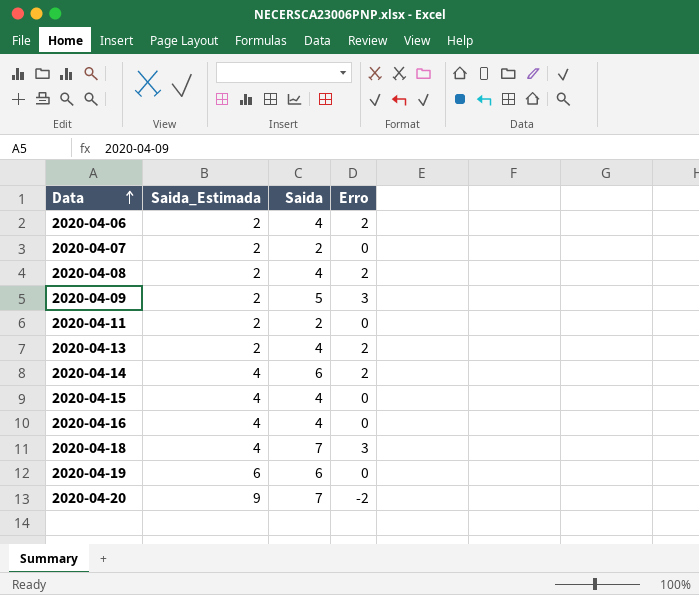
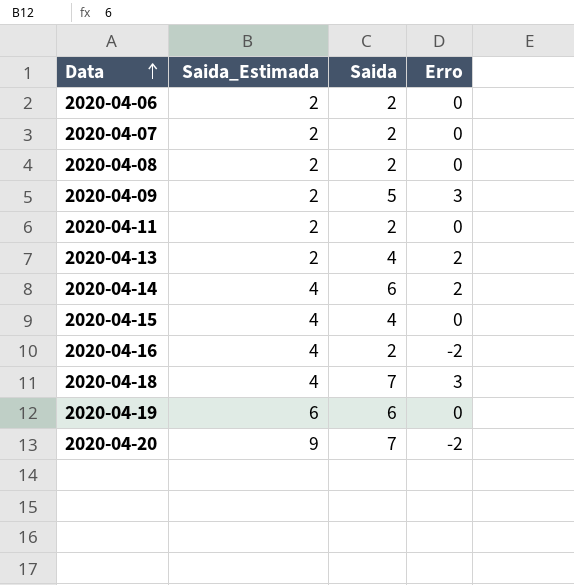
2020-04-06 | Saida: 4 -> 2
2020-04-06 | Erro: 2 -> 0
2020-04-08 | Saida: 4 -> 2
2020-04-08 | Erro: 2 -> 0
2020-04-16 | Saida: 4 -> 2
2020-04-16 | Erro: 0 -> -2

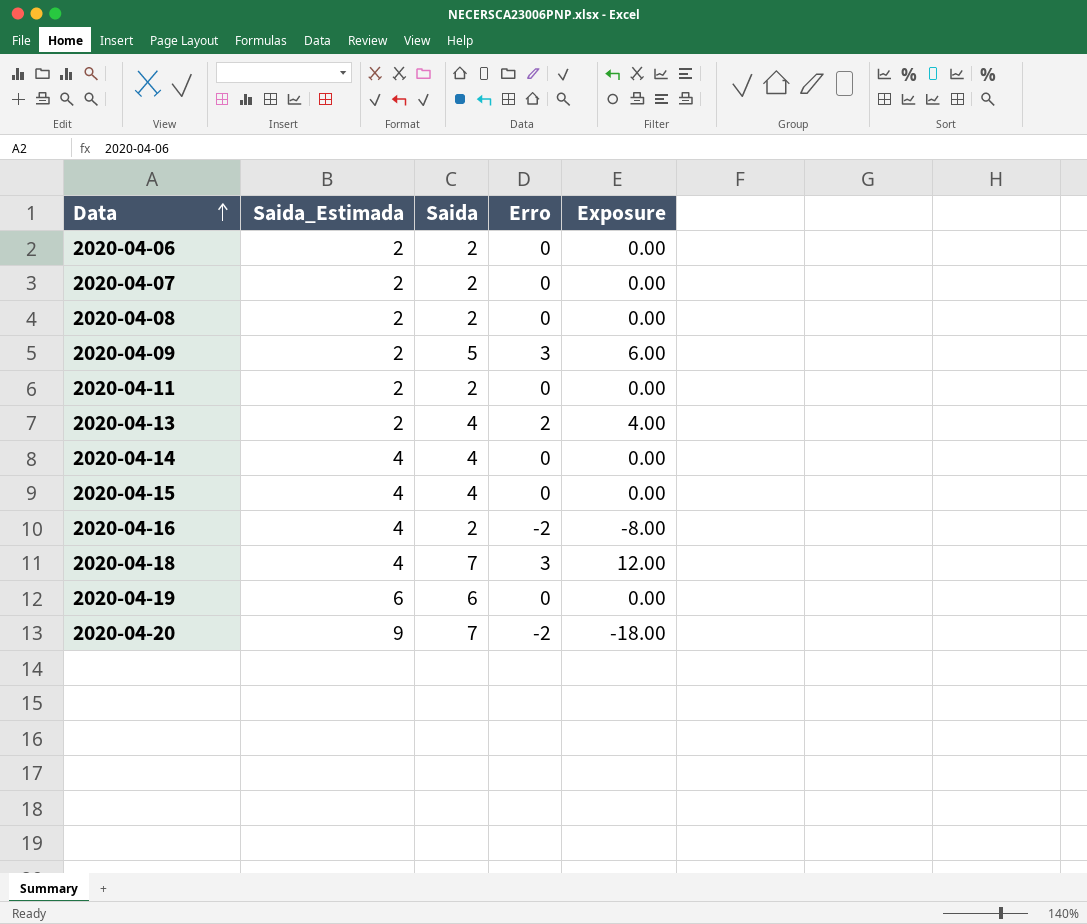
column Exposure | formula: none -> [Saida_Estimada] * [Erro]
2020-04-14 | Saida: 6 -> 4
2020-04-14 | Erro: 2 -> 0

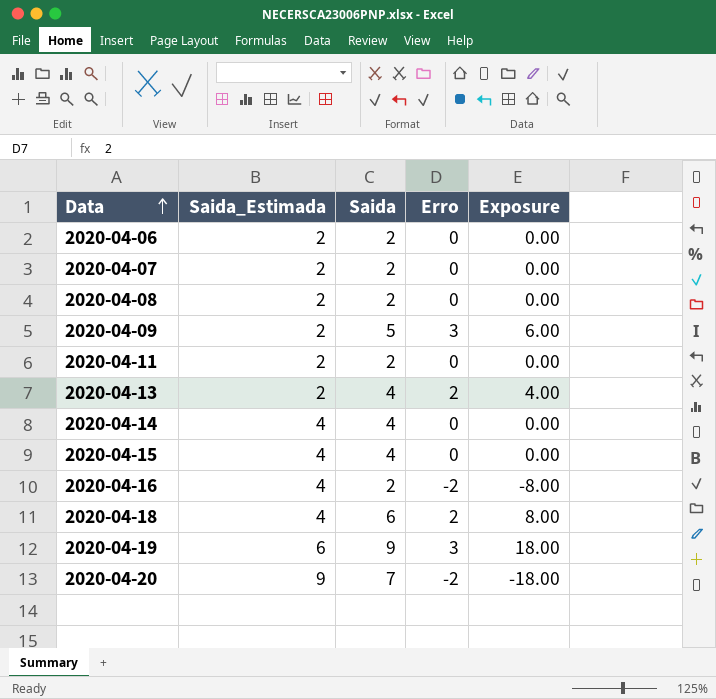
2020-04-18 | Saida: 7 -> 6
2020-04-18 | Erro: 3 -> 2
2020-04-18 | Exposure: 12.00 -> 8.00
2020-04-19 | Saida: 6 -> 9
2020-04-19 | Erro: 0 -> 3
2020-04-19 | Exposure: 0.00 -> 18.00

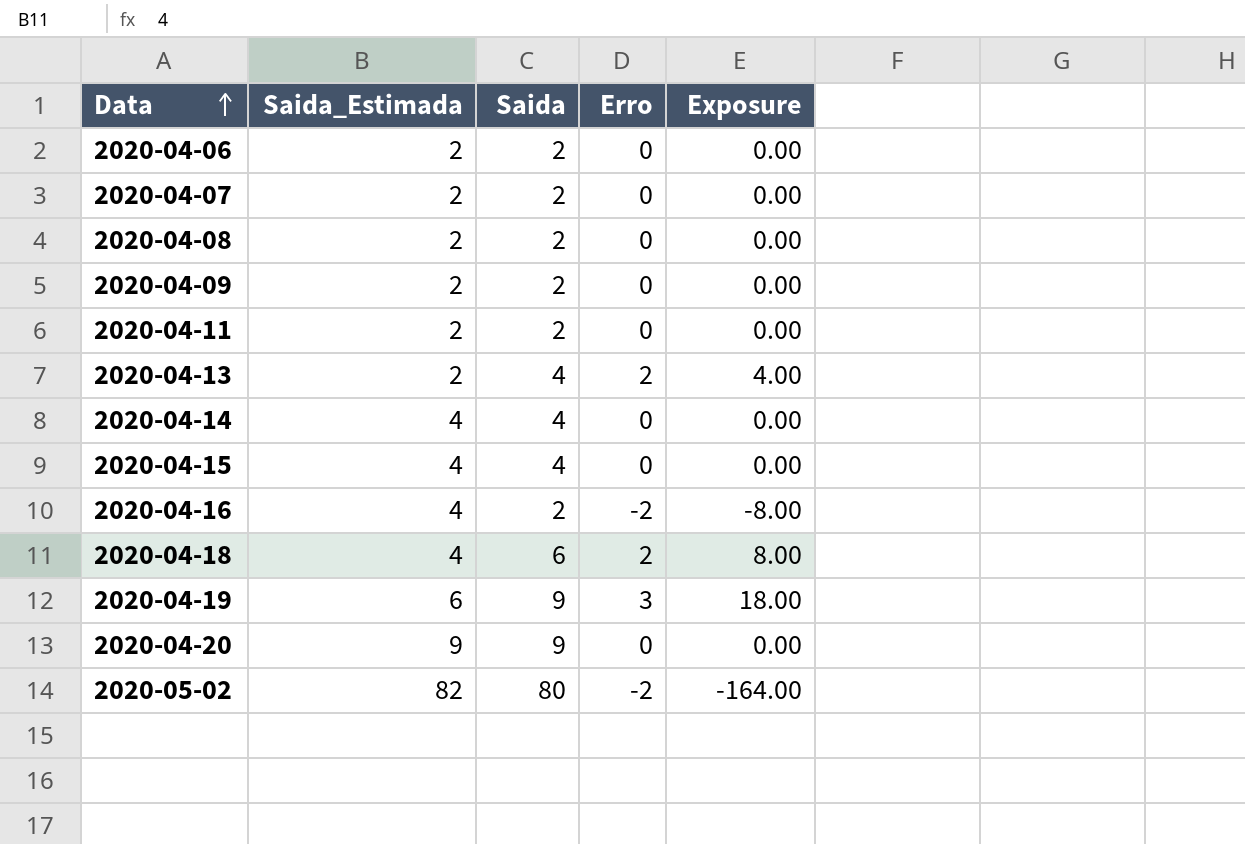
2020-04-09 | Saida: 5 -> 2
2020-04-09 | Erro: 3 -> 0
2020-04-09 | Exposure: 6.00 -> 0.00
2020-04-20 | Saida: 7 -> 9
2020-04-20 | Erro: -2 -> 0
2020-04-20 | Exposure: -18.00 -> 0.00
row 2020-05-02: none -> 82 | 80 | -2 | -164.00

